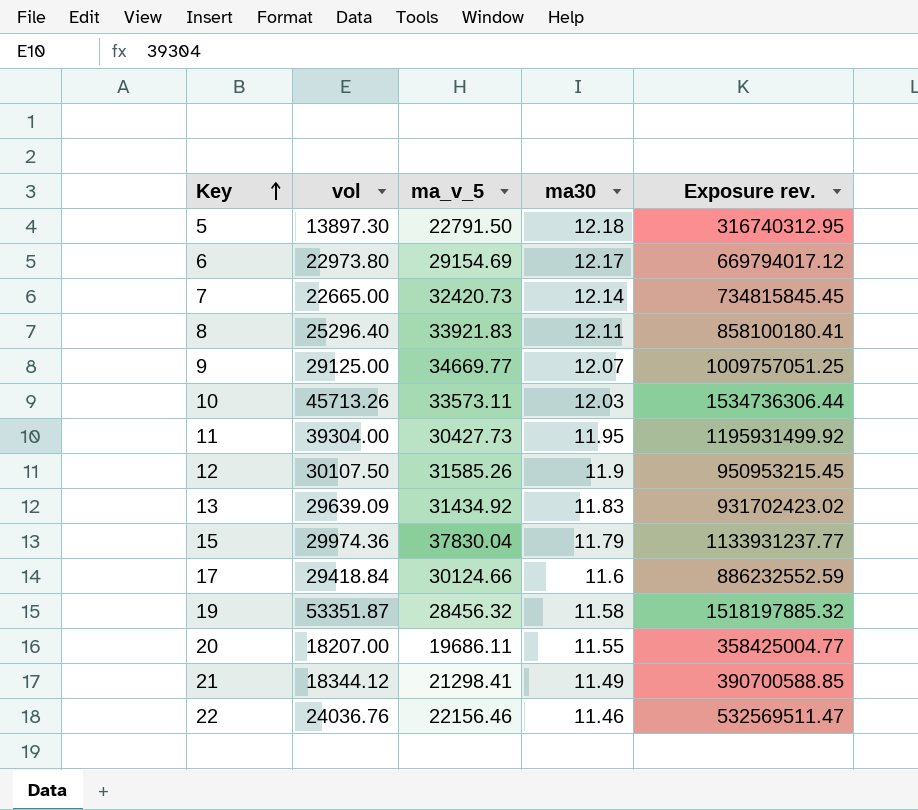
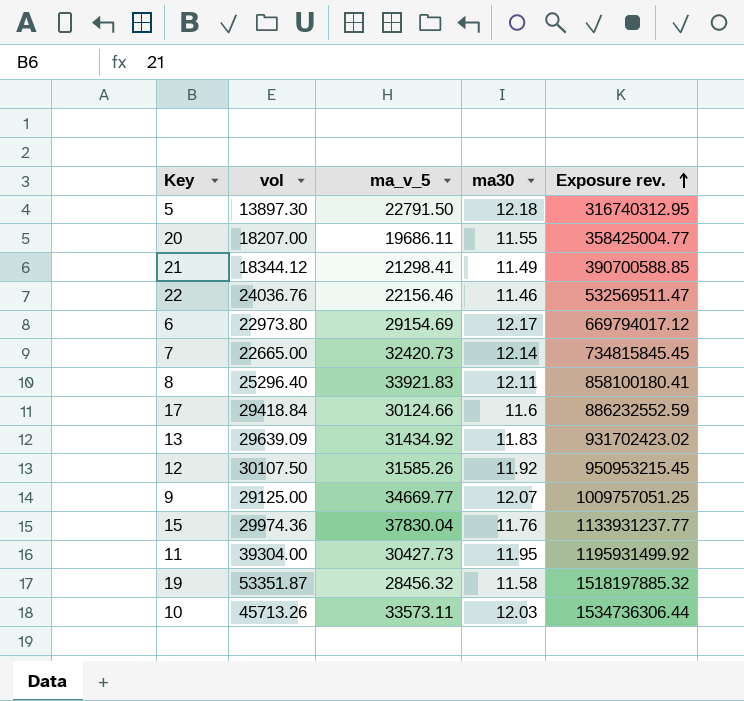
row order: Key ascending -> Exposure rev. ascending
12 | ma30: 11.9 -> 11.92
15 | ma30: 11.79 -> 11.76

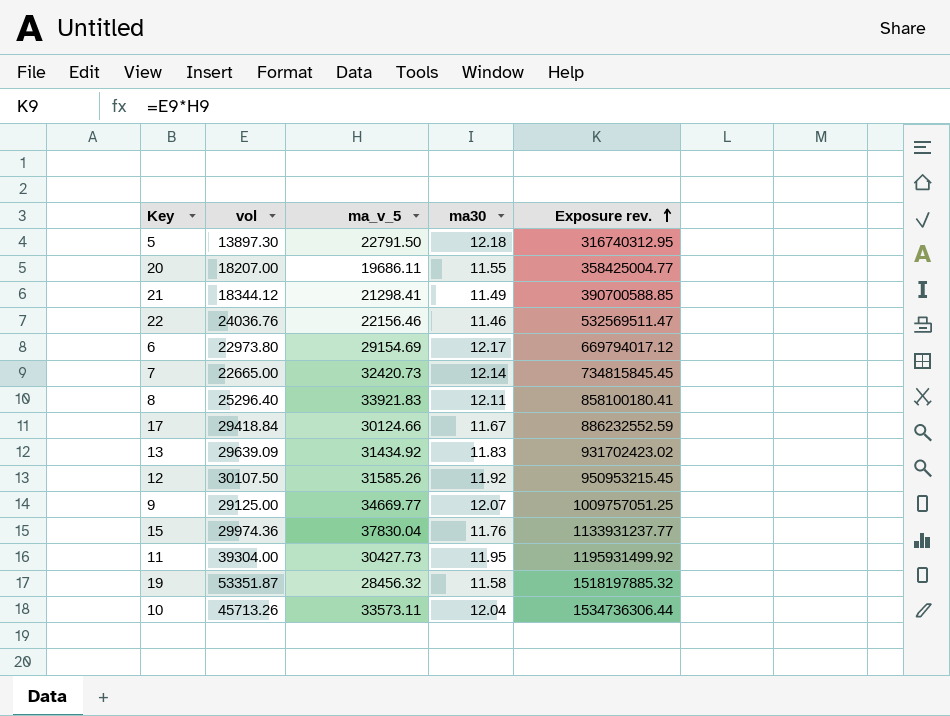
17 | ma30: 11.6 -> 11.67
10 | ma30: 12.03 -> 12.04

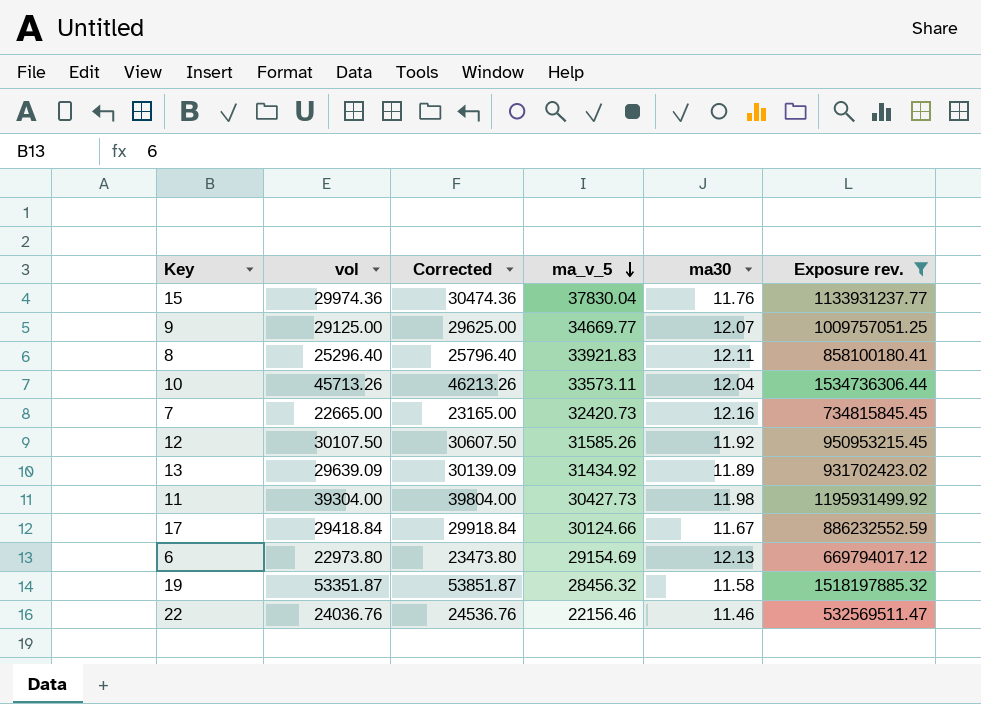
filter: none -> Exposure rev. >= 532569511.47
row order: Exposure rev. ascending -> ma_v_5 descending
column Corrected | formula: none -> [vol] + 500
7 | ma30: 12.14 -> 12.16
13 | ma30: 11.83 -> 11.89
11 | ma30: 11.95 -> 11.98
6 | ma30: 12.17 -> 12.13

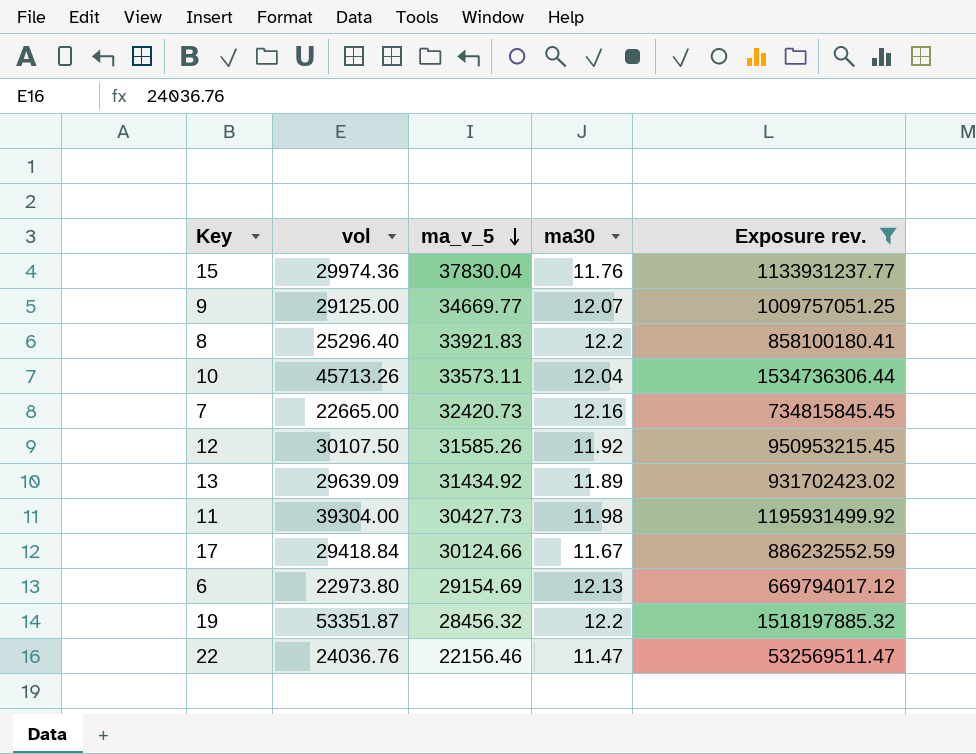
column Corrected | formula: [vol] + 500 -> none
8 | ma30: 12.11 -> 12.2
19 | ma30: 11.58 -> 12.2
22 | ma30: 11.46 -> 11.47

